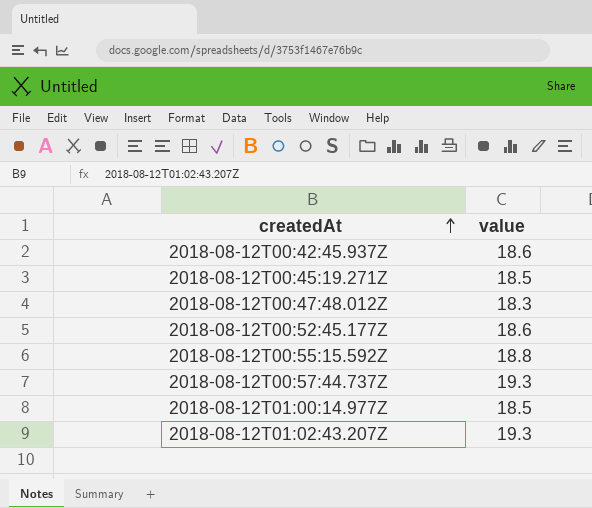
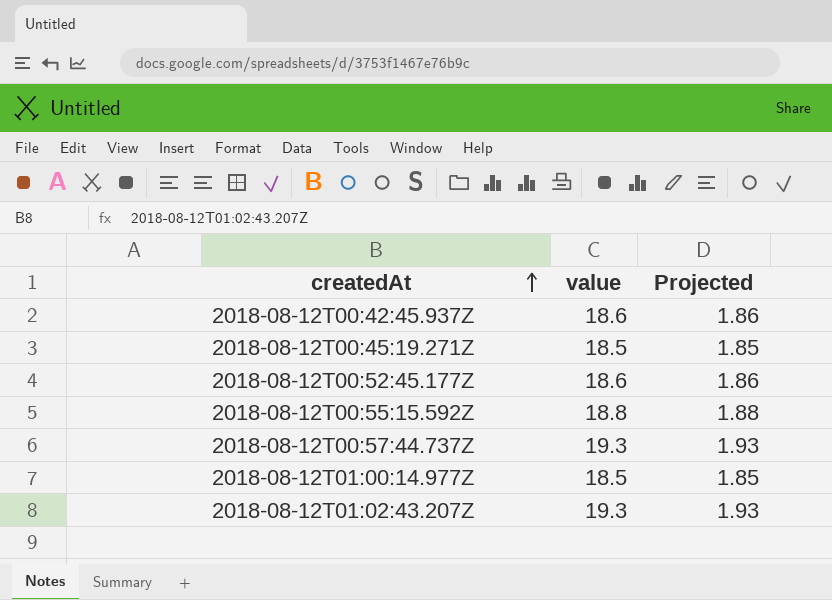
column Projected | formula: none -> [value] * 0.1
row 2018-08-12T00:47:48.012Z: 18.3 -> none

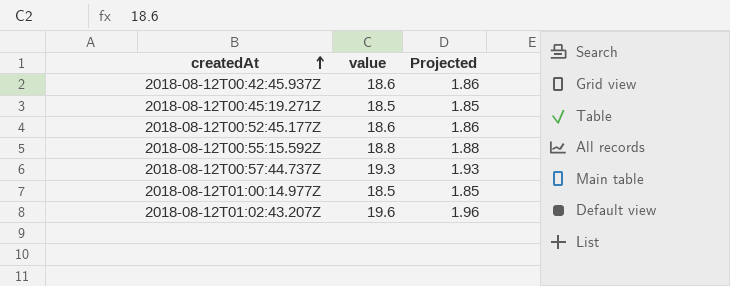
2018-08-12T01:02:43.207Z | value: 19.3 -> 19.6
2018-08-12T01:02:43.207Z | Projected: 1.93 -> 1.96

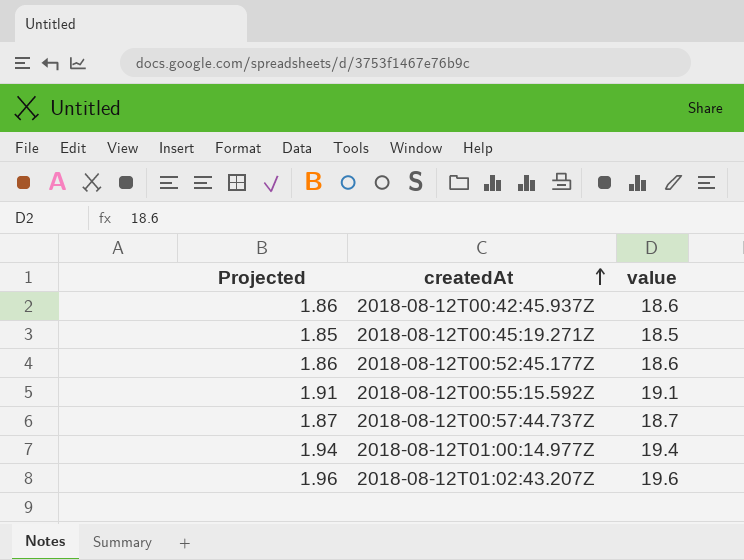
column Projected | position: 3 -> 1
2018-08-12T00:55:15.592Z | Projected: 1.88 -> 1.91
2018-08-12T00:55:15.592Z | value: 18.8 -> 19.1
2018-08-12T00:57:44.737Z | Projected: 1.93 -> 1.87
2018-08-12T00:57:44.737Z | value: 19.3 -> 18.7
2018-08-12T01:00:14.977Z | Projected: 1.85 -> 1.94
2018-08-12T01:00:14.977Z | value: 18.5 -> 19.4

